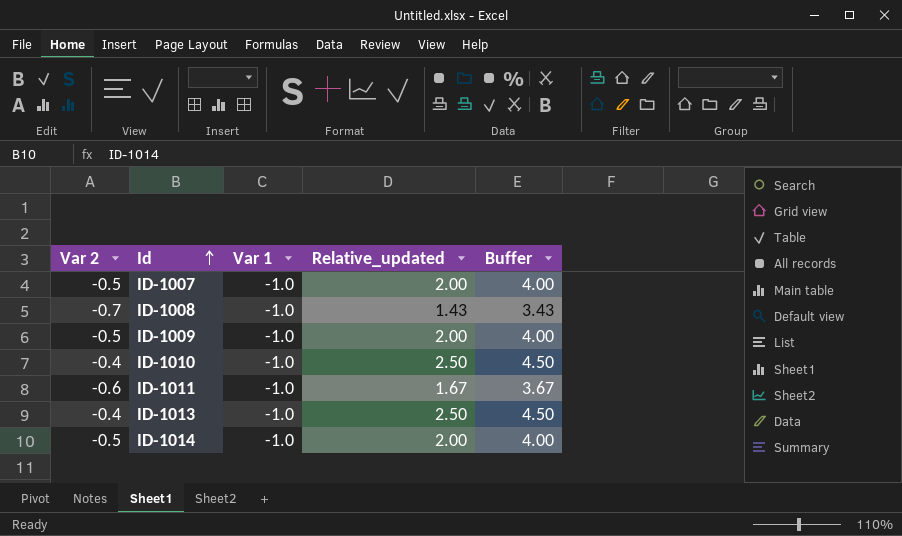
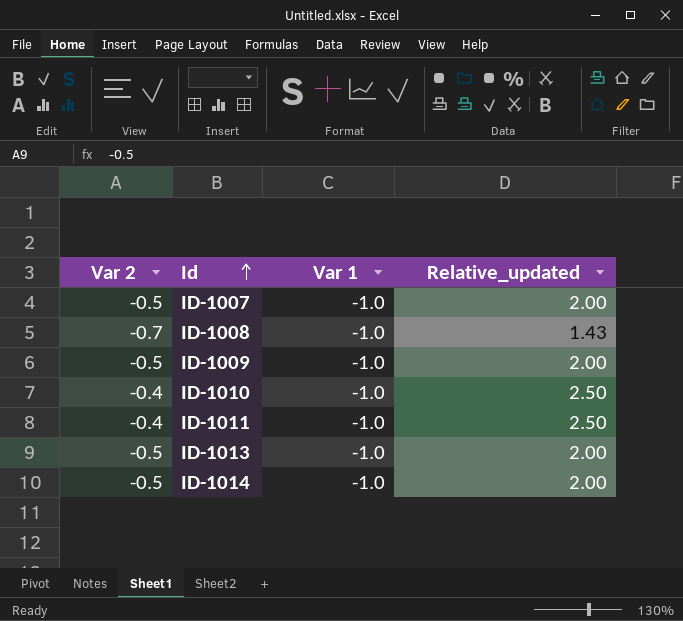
column Buffer | formula: [Relative_updated] + 2 -> none
ID-1011 | Var 2: -0.6 -> -0.4
ID-1011 | Relative_updated: 1.67 -> 2.50
ID-1013 | Var 2: -0.4 -> -0.5
ID-1013 | Relative_updated: 2.50 -> 2.00

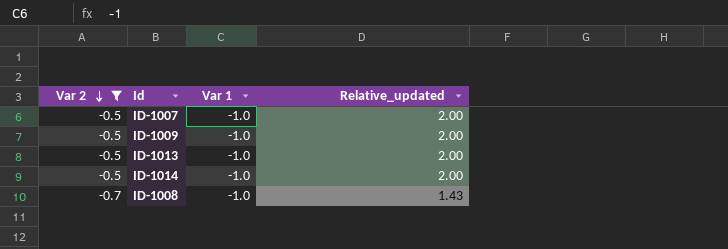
filter: none -> Var 2 != -0.4
row order: Id ascending -> Var 2 descending

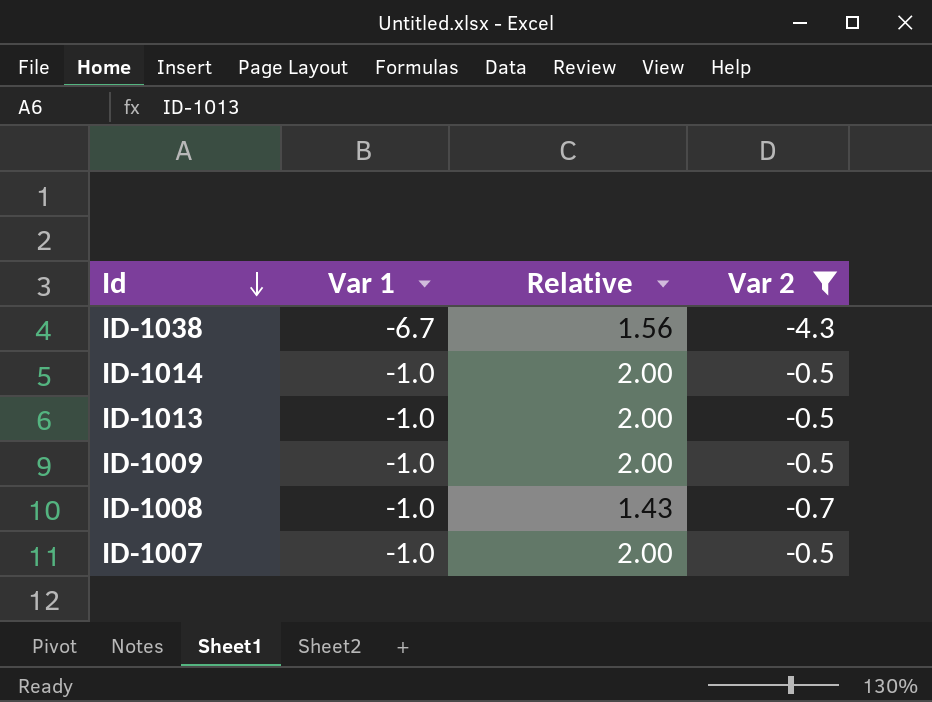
row order: Var 2 descending -> Id descending
column name: Relative_updated -> Relative
column Var 2 | position: 1 -> 4
row ID-1038: none -> -6.7 | 1.56 | -4.3

